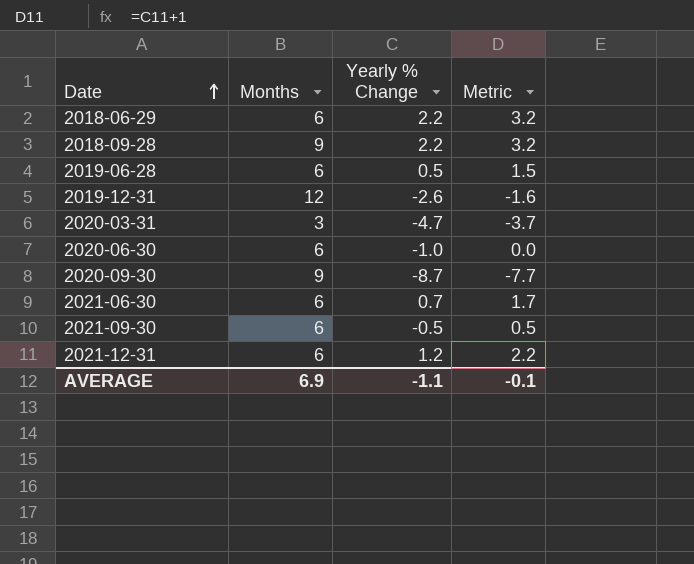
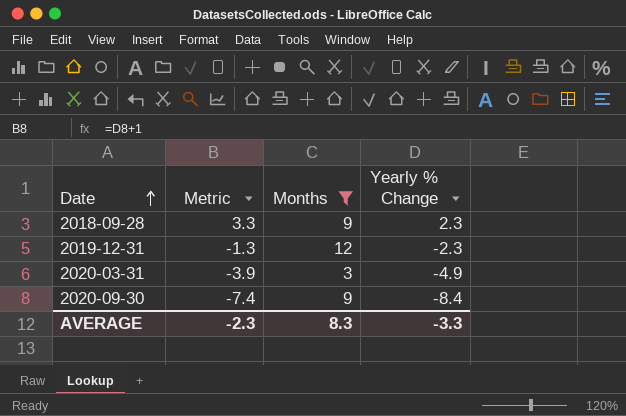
filter: none -> Months != 6
column Metric | position: 4 -> 2
2018-09-28 | Metric: 3.2 -> 3.3
2018-09-28 | Yearly % Change: 2.2 -> 2.3
2019-12-31 | Metric: -1.6 -> -1.3
2019-12-31 | Yearly % Change: -2.6 -> -2.3
2020-03-31 | Metric: -3.7 -> -3.9
2020-03-31 | Yearly % Change: -4.7 -> -4.9
2020-09-30 | Metric: -7.7 -> -7.4
2020-09-30 | Yearly % Change: -8.7 -> -8.4
AVERAGE | Metric: -0.1 -> -2.3
AVERAGE | Months: 6.9 -> 8.3
AVERAGE | Yearly % Change: -1.1 -> -3.3

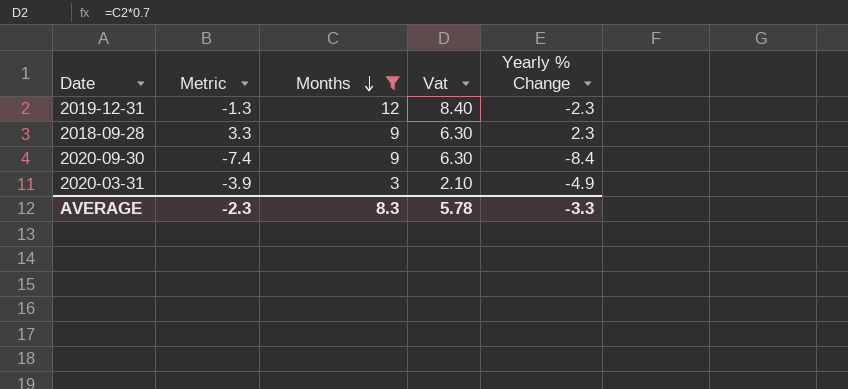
row order: Date ascending -> Months descending
column Vat | formula: none -> [Months] * 0.7

